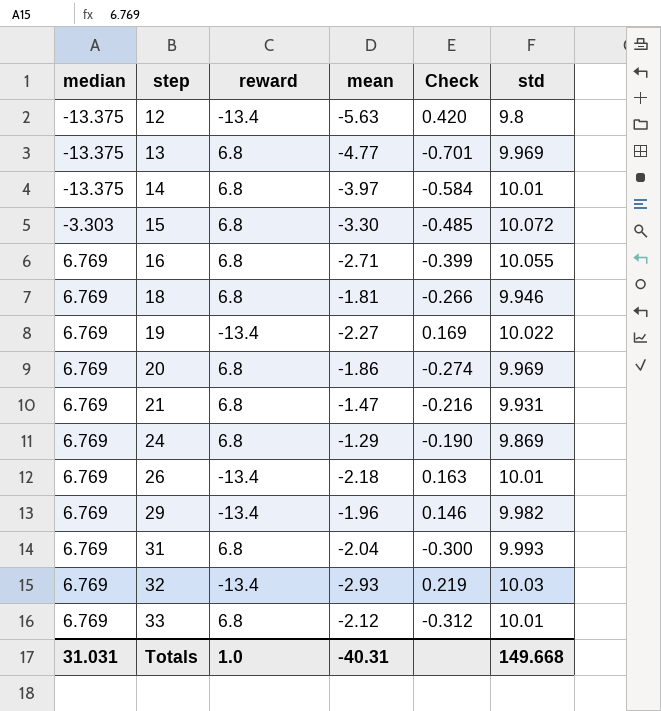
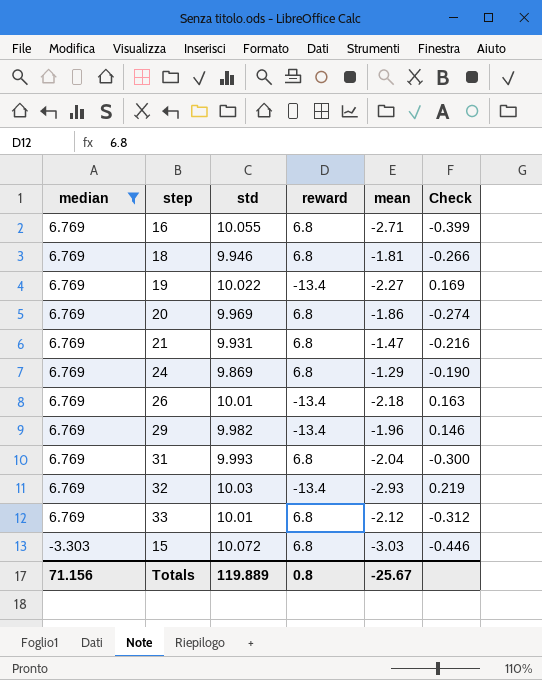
filter: none -> median != -13.375
row order: median ascending -> median descending
column std | position: 6 -> 3
15 | mean: -3.30 -> -3.03
15 | Check: -0.485 -> -0.446
Totals | median: 31.031 -> 71.156
Totals | std: 149.668 -> 119.889
Totals | reward: 1.0 -> 0.8
Totals | mean: -40.31 -> -25.67

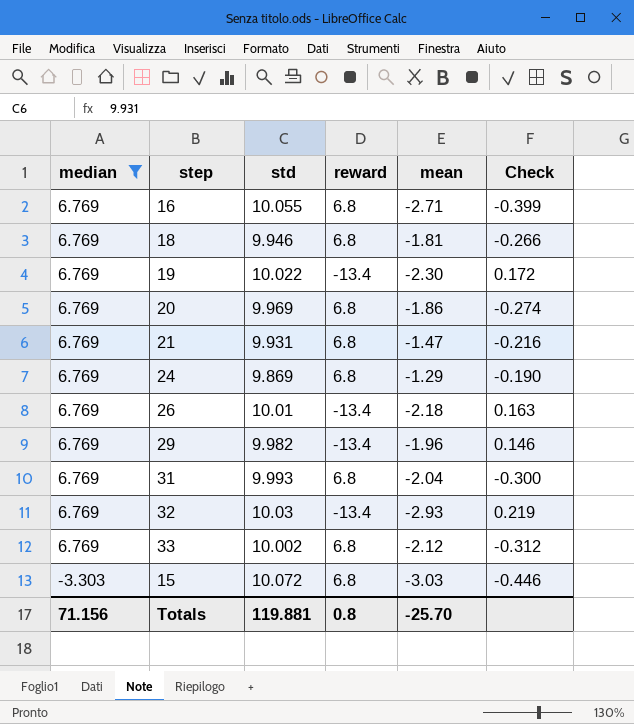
19 | mean: -2.27 -> -2.30
19 | Check: 0.169 -> 0.172
33 | std: 10.01 -> 10.002
Totals | std: 119.889 -> 119.881
Totals | mean: -25.67 -> -25.70

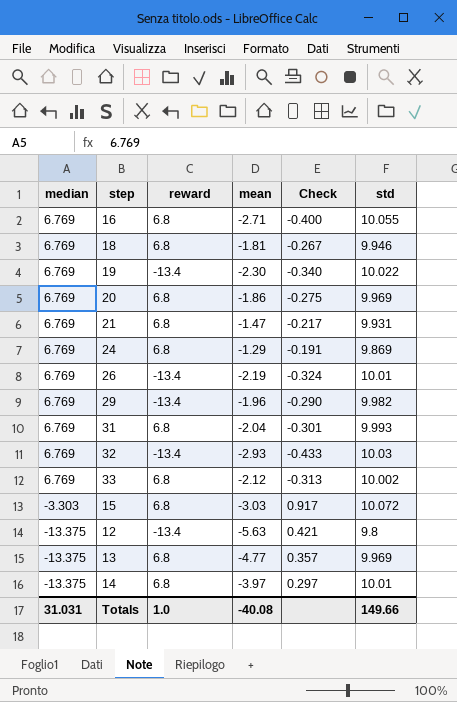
filter: median != -13.375 -> none
column Check | formula: [mean] / [reward] -> [mean] / [median]
column std | position: 3 -> 6
26 | mean: -2.18 -> -2.19
Totals | median: 71.156 -> 31.031
Totals | reward: 0.8 -> 1.0
Totals | mean: -25.70 -> -40.08
Totals | std: 119.881 -> 149.66

